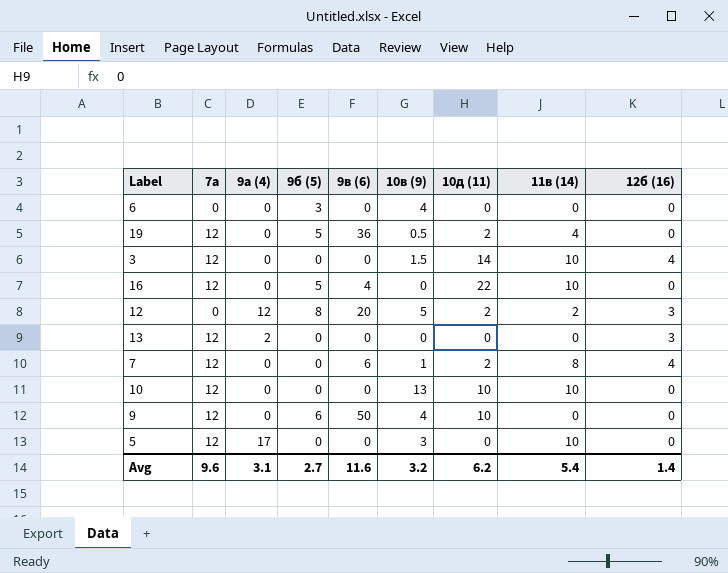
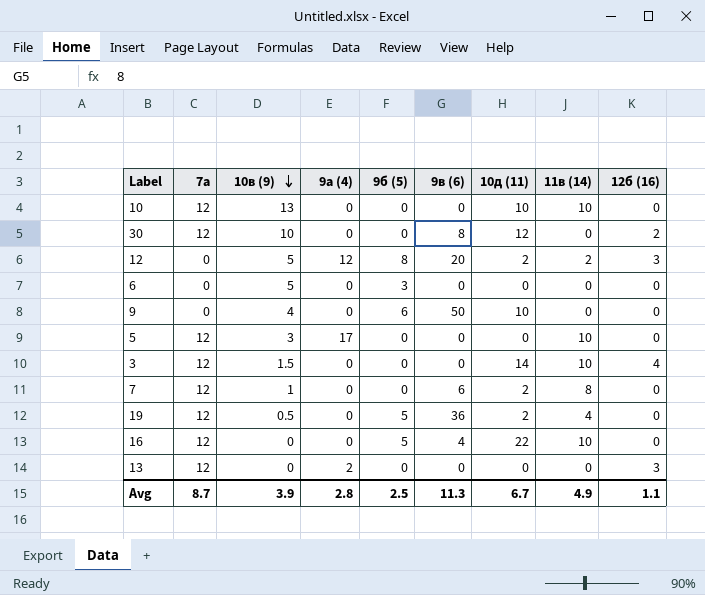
row order: none -> 10в (9) descending
column 10в (9) | position: 6 -> 3
row 30: none -> 12 | 10 | 0 | 0 | 8 | 12 | 0 | 2
6 | 10в (9): 4 -> 5
9 | 7а: 12 -> 0
7 | 12б (16): 4 -> 0
Avg | 7а: 9.6 -> 8.7
Avg | 10в (9): 3.2 -> 3.9
Avg | 9а (4): 3.1 -> 2.8
Avg | 9б (5): 2.7 -> 2.5
Avg | 9в (6): 11.6 -> 11.3
Avg | 10д (11): 6.2 -> 6.7
Avg | 11в (14): 5.4 -> 4.9
Avg | 12б (16): 1.4 -> 1.1

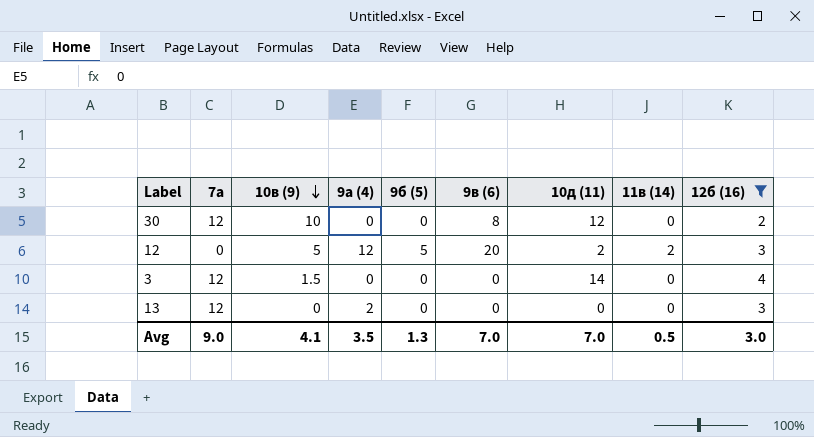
filter: none -> 12б (16) != 0
12 | 9б (5): 8 -> 5
3 | 11в (14): 10 -> 0
Avg | 7а: 8.7 -> 9.0
Avg | 10в (9): 3.9 -> 4.1
Avg | 9а (4): 2.8 -> 3.5
Avg | 9б (5): 2.5 -> 1.3
Avg | 9в (6): 11.3 -> 7.0
Avg | 10д (11): 6.7 -> 7.0
Avg | 11в (14): 4.9 -> 0.5
Avg | 12б (16): 1.1 -> 3.0

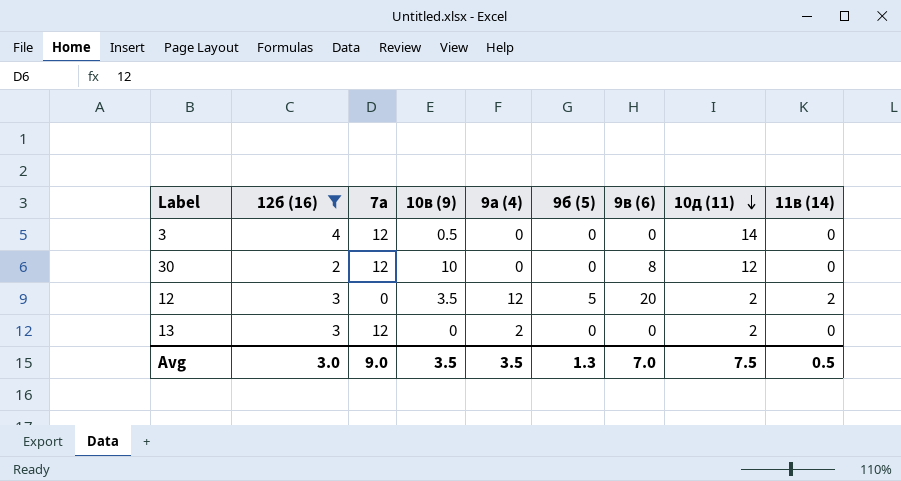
row order: 10в (9) descending -> 10д (11) descending
column 12б (16) | position: 9 -> 2
3 | 10в (9): 1.5 -> 0.5
12 | 10в (9): 5 -> 3.5
13 | 10д (11): 0 -> 2
Avg | 10в (9): 4.1 -> 3.5
Avg | 10д (11): 7.0 -> 7.5

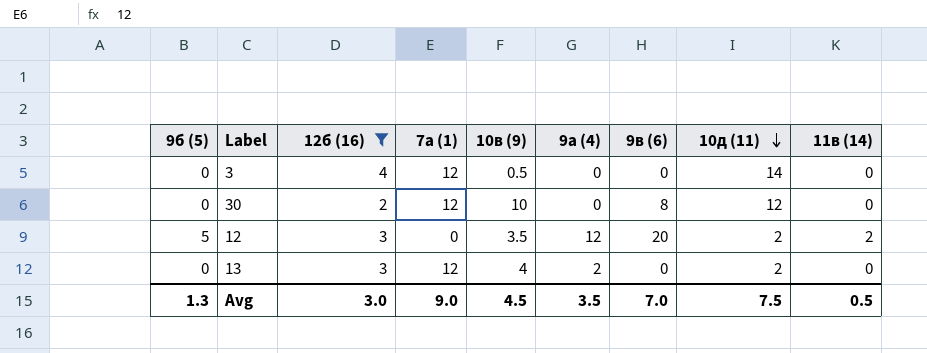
column 9б (5) | position: 6 -> 1
column name: 7а -> 7а (1)
13 | 10в (9): 0 -> 4
Avg | 10в (9): 3.5 -> 4.5

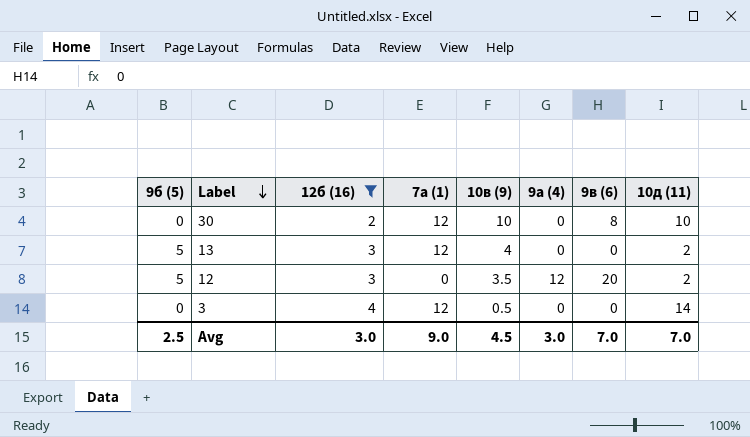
row order: 10д (11) descending -> Label descending
column 11в (14) | position: 9 -> none
30 | 10д (11): 12 -> 10
13 | 9б (5): 0 -> 5
13 | 9а (4): 2 -> 0
Avg | 9б (5): 1.3 -> 2.5
Avg | 9а (4): 3.5 -> 3.0
Avg | 10д (11): 7.5 -> 7.0

